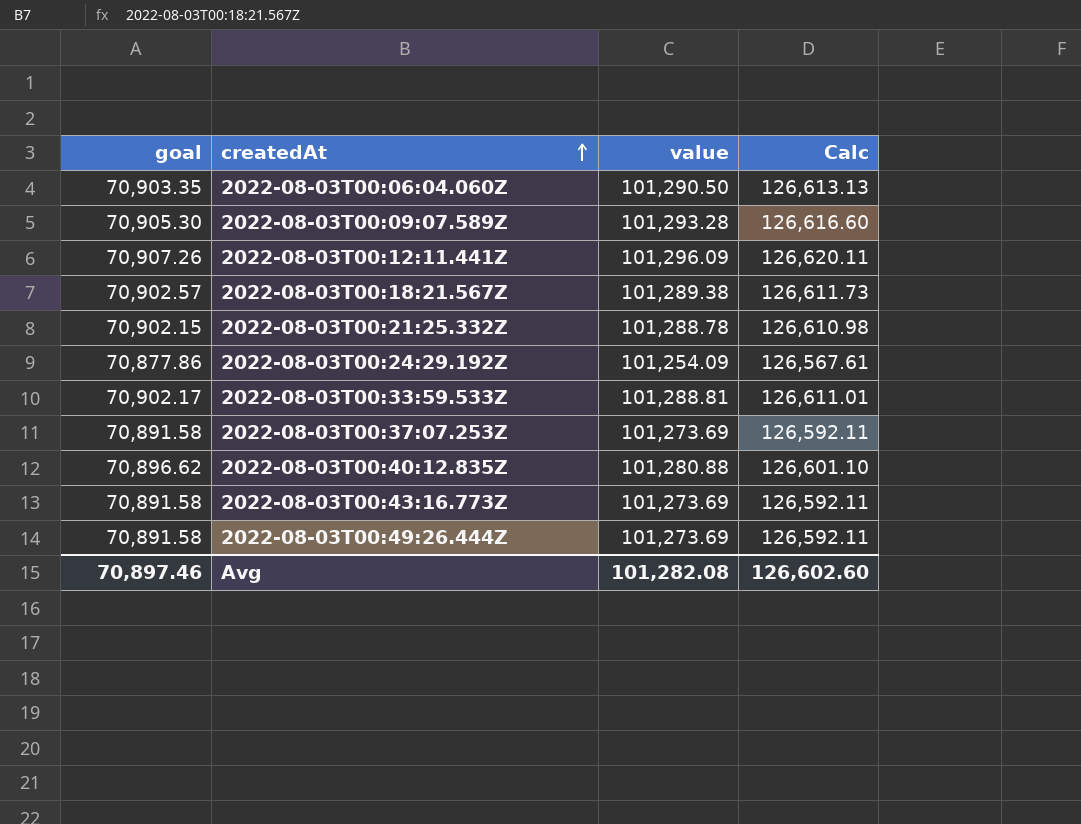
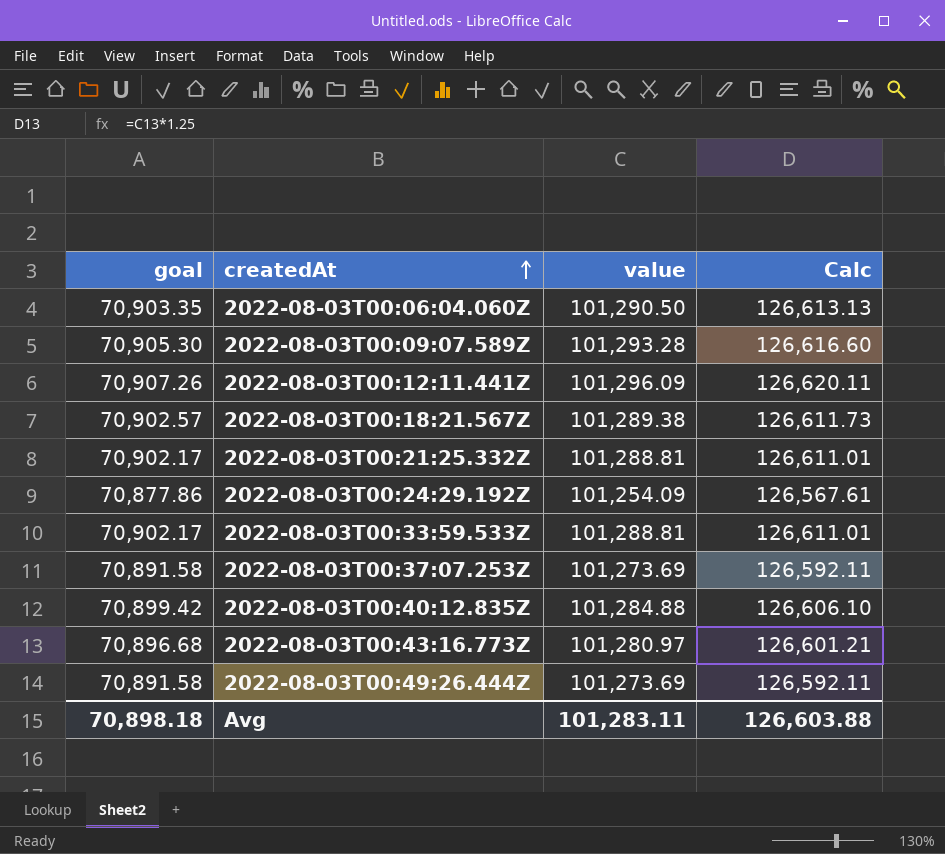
2022-08-03T00:21:25.332Z | goal: 70,902.15 -> 70,902.17
2022-08-03T00:21:25.332Z | value: 101,288.78 -> 101,288.81
2022-08-03T00:21:25.332Z | Calc: 126,610.98 -> 126,611.01
2022-08-03T00:40:12.835Z | goal: 70,896.62 -> 70,899.42
2022-08-03T00:40:12.835Z | value: 101,280.88 -> 101,284.88
2022-08-03T00:40:12.835Z | Calc: 126,601.10 -> 126,606.10
2022-08-03T00:43:16.773Z | goal: 70,891.58 -> 70,896.68
2022-08-03T00:43:16.773Z | value: 101,273.69 -> 101,280.97
2022-08-03T00:43:16.773Z | Calc: 126,592.11 -> 126,601.21
Avg | goal: 70,897.46 -> 70,898.18
Avg | value: 101,282.08 -> 101,283.11
Avg | Calc: 126,602.60 -> 126,603.88

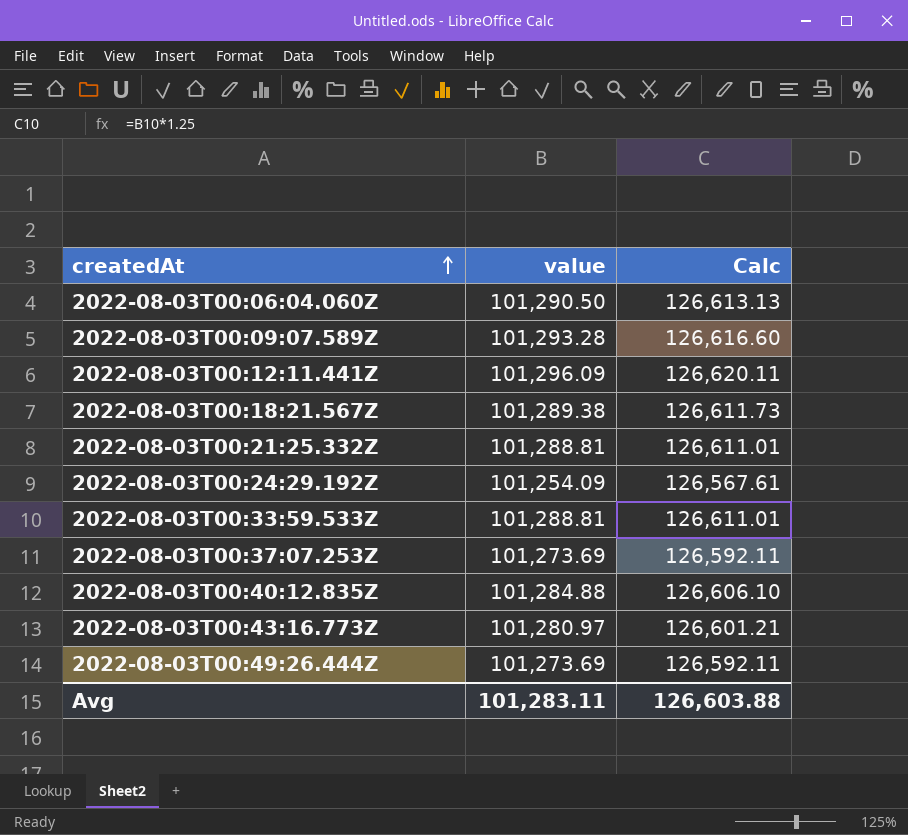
column goal | formula: [value] * 0.7 -> none

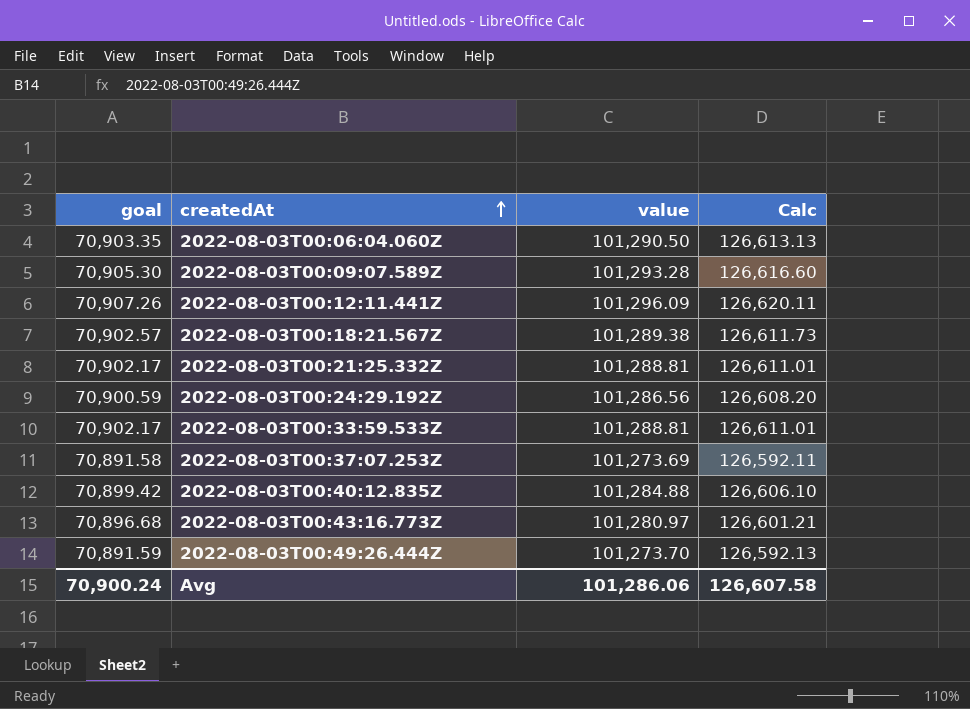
column goal | formula: none -> [value] * 0.7
2022-08-03T00:24:29.192Z | value: 101,254.09 -> 101,286.56
2022-08-03T00:24:29.192Z | Calc: 126,567.61 -> 126,608.20
2022-08-03T00:49:26.444Z | value: 101,273.69 -> 101,273.70
2022-08-03T00:49:26.444Z | Calc: 126,592.11 -> 126,592.13
Avg | value: 101,283.11 -> 101,286.06
Avg | Calc: 126,603.88 -> 126,607.58

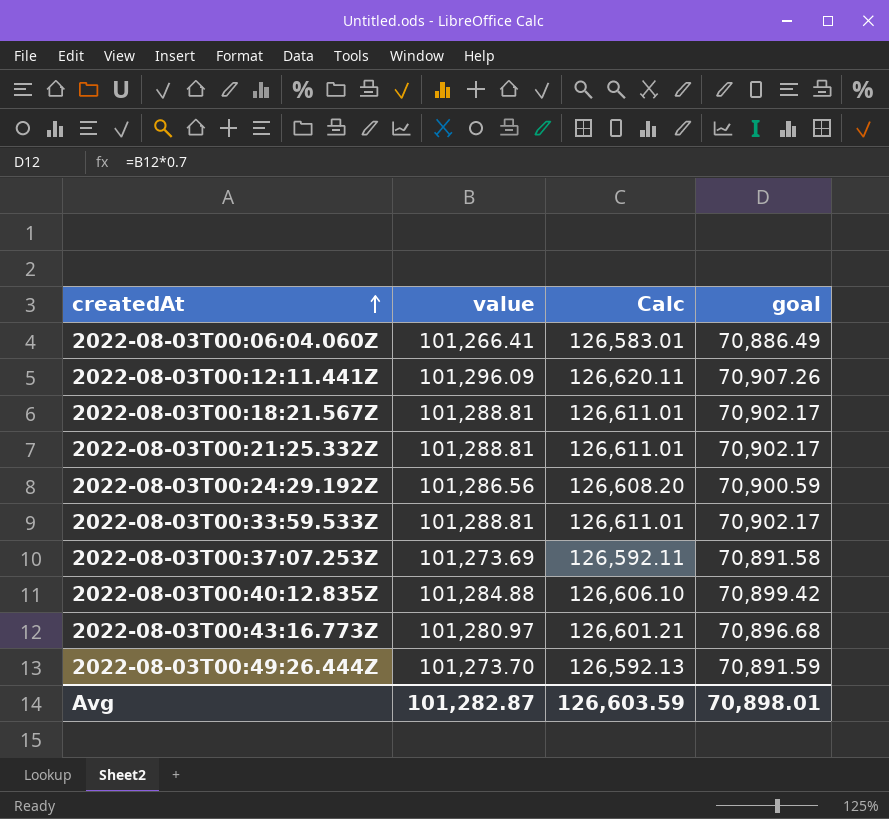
column goal | position: 1 -> 4
row 2022-08-03T00:09:07.589Z: 70,905.30 | 101,293.28 | 126,616.60 -> none
2022-08-03T00:06:04.060Z | value: 101,290.50 -> 101,266.41
2022-08-03T00:06:04.060Z | Calc: 126,613.13 -> 126,583.01
2022-08-03T00:06:04.060Z | goal: 70,903.35 -> 70,886.49
2022-08-03T00:18:21.567Z | value: 101,289.38 -> 101,288.81
2022-08-03T00:18:21.567Z | Calc: 126,611.73 -> 126,611.01
2022-08-03T00:18:21.567Z | goal: 70,902.57 -> 70,902.17
Avg | value: 101,286.06 -> 101,282.87
Avg | Calc: 126,607.58 -> 126,603.59
Avg | goal: 70,900.24 -> 70,898.01

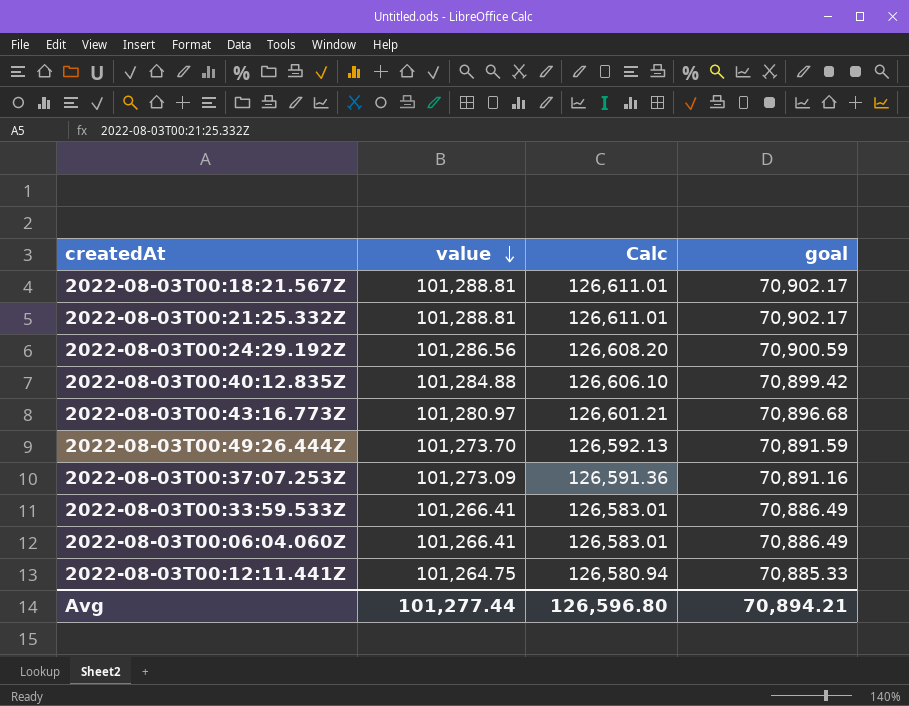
row order: createdAt ascending -> value descending
2022-08-03T00:37:07.253Z | value: 101,273.69 -> 101,273.09
2022-08-03T00:37:07.253Z | Calc: 126,592.11 -> 126,591.36
2022-08-03T00:37:07.253Z | goal: 70,891.58 -> 70,891.16
2022-08-03T00:33:59.533Z | value: 101,288.81 -> 101,266.41
2022-08-03T00:33:59.533Z | Calc: 126,611.01 -> 126,583.01
2022-08-03T00:33:59.533Z | goal: 70,902.17 -> 70,886.49
2022-08-03T00:12:11.441Z | value: 101,296.09 -> 101,264.75
2022-08-03T00:12:11.441Z | Calc: 126,620.11 -> 126,580.94
2022-08-03T00:12:11.441Z | goal: 70,907.26 -> 70,885.33
Avg | value: 101,282.87 -> 101,277.44
Avg | Calc: 126,603.59 -> 126,596.80
Avg | goal: 70,898.01 -> 70,894.21

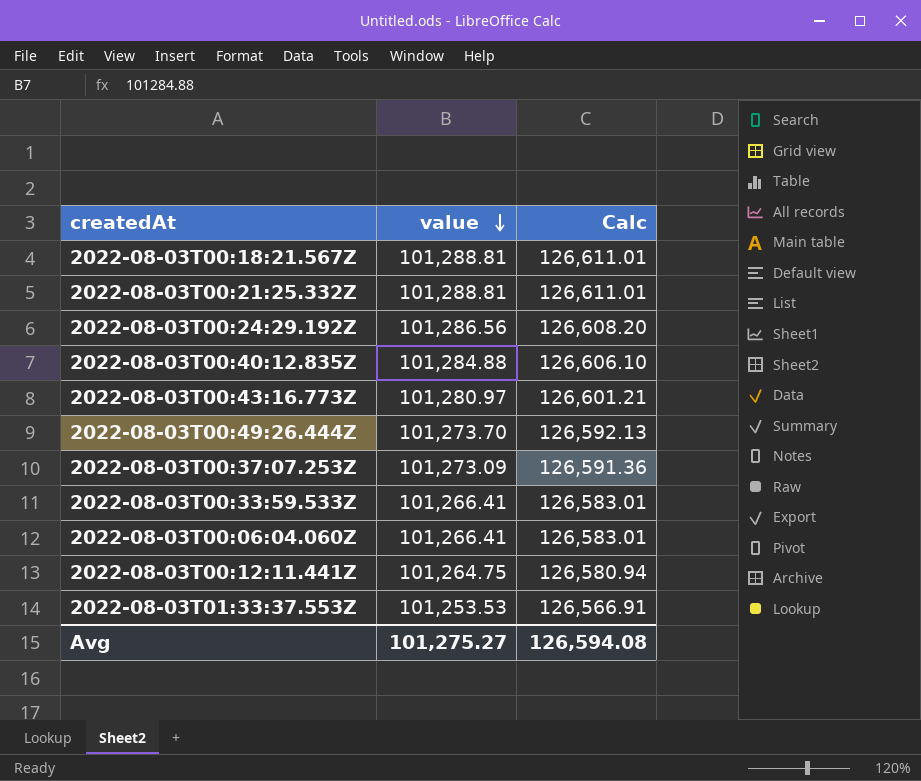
column goal | formula: [value] * 0.7 -> none
row 2022-08-03T01:33:37.553Z: none -> 101,253.53 | 126,566.91
Avg | value: 101,277.44 -> 101,275.27
Avg | Calc: 126,596.80 -> 126,594.08

